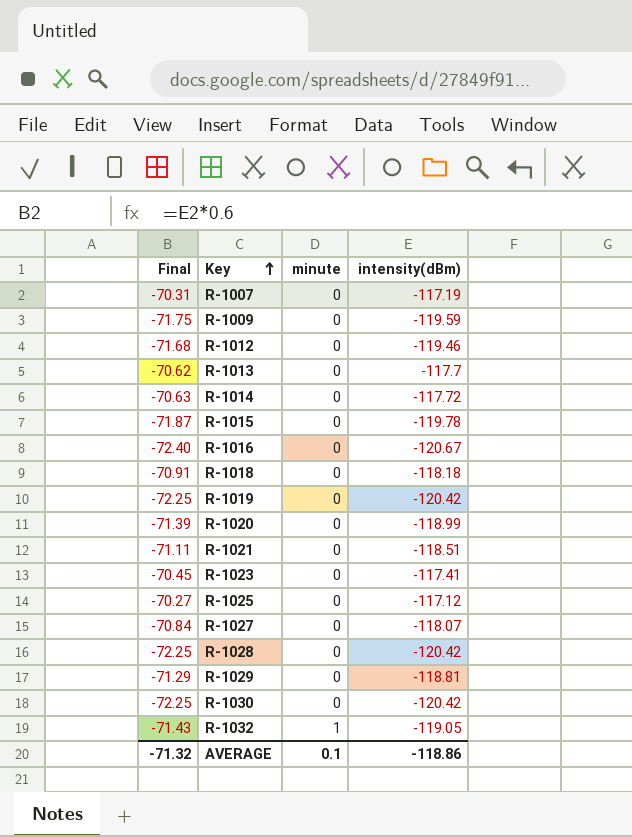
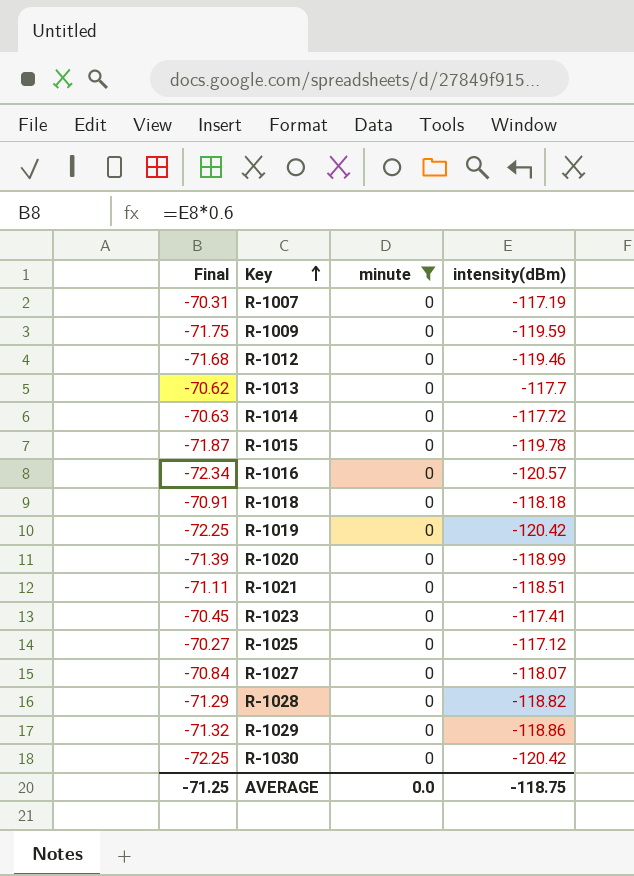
filter: none -> minute = 0
R-1016 | Final: -72.40 -> -72.34
R-1016 | intensity(dBm): -120.67 -> -120.57
R-1028 | Final: -72.25 -> -71.29
R-1028 | intensity(dBm): -120.42 -> -118.82
R-1029 | Final: -71.29 -> -71.32
R-1029 | intensity(dBm): -118.81 -> -118.86
AVERAGE | Final: -71.32 -> -71.25
AVERAGE | minute: 0.1 -> 0.0
AVERAGE | intensity(dBm): -118.86 -> -118.75

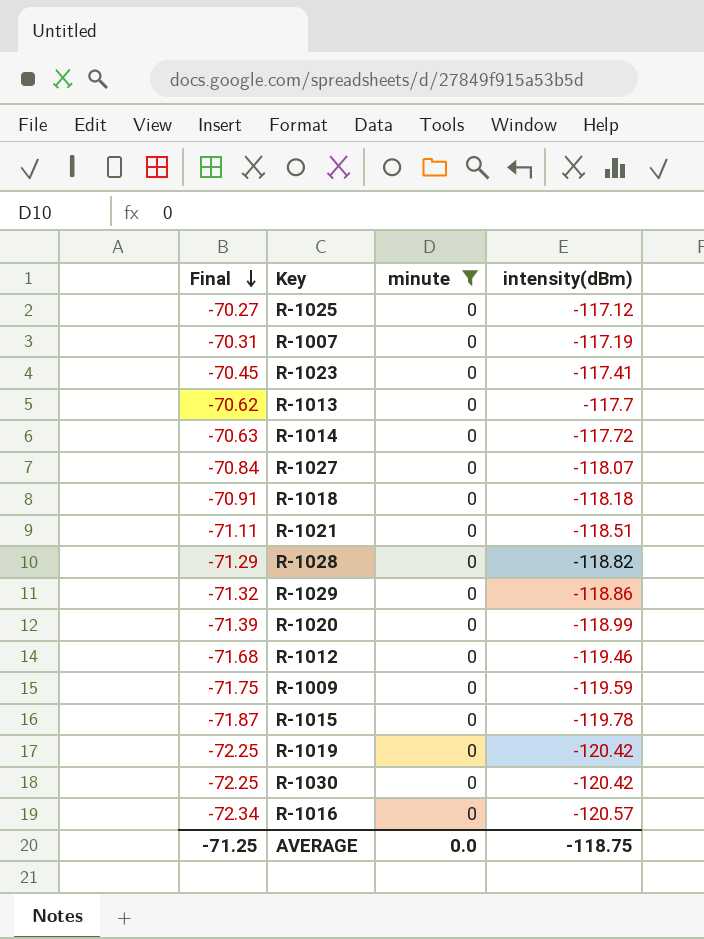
row order: Key ascending -> Final descending

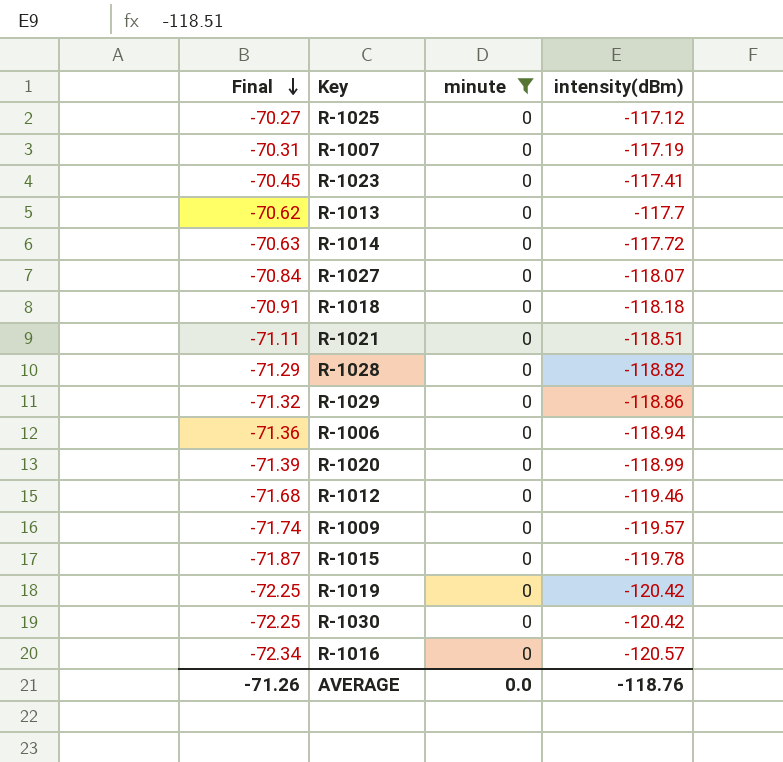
row R-1006: none -> -71.36 | 0 | -118.94
R-1009 | Final: -71.75 -> -71.74
R-1009 | intensity(dBm): -119.59 -> -119.57
AVERAGE | Final: -71.25 -> -71.26
AVERAGE | intensity(dBm): -118.75 -> -118.76

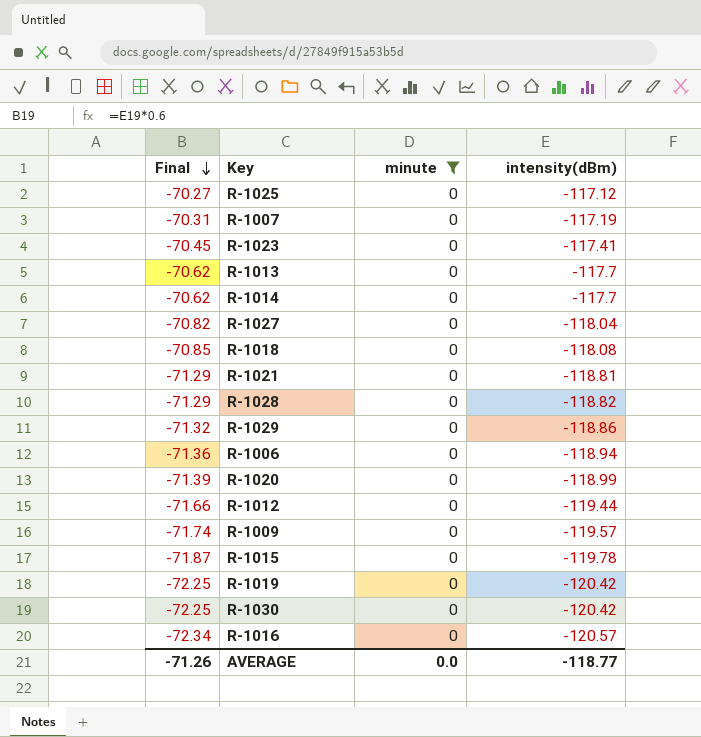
R-1014 | Final: -70.63 -> -70.62
R-1014 | intensity(dBm): -117.72 -> -117.7
R-1027 | Final: -70.84 -> -70.82
R-1027 | intensity(dBm): -118.07 -> -118.04
R-1018 | Final: -70.91 -> -70.85
R-1018 | intensity(dBm): -118.18 -> -118.08
R-1021 | Final: -71.11 -> -71.29
R-1021 | intensity(dBm): -118.51 -> -118.81
R-1012 | Final: -71.68 -> -71.66
R-1012 | intensity(dBm): -119.46 -> -119.44
AVERAGE | intensity(dBm): -118.76 -> -118.77

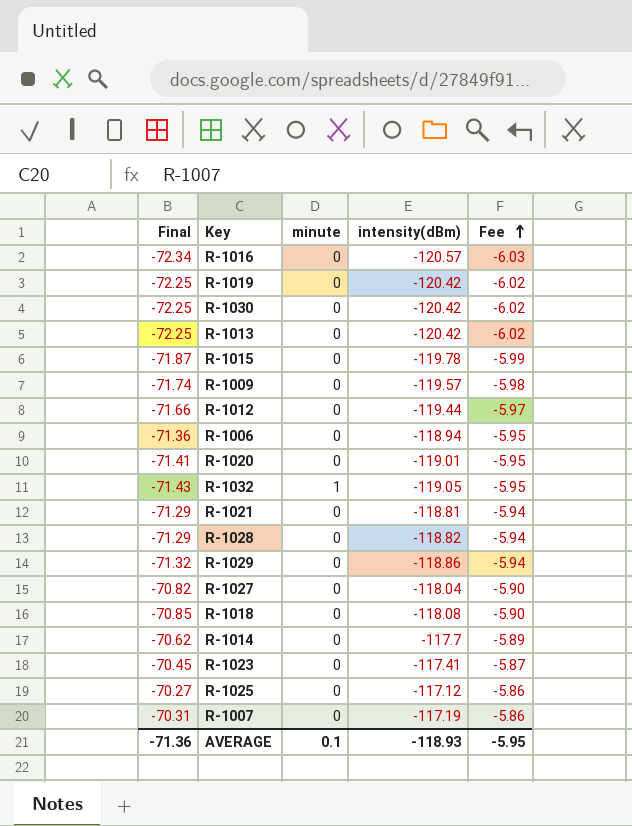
filter: minute = 0 -> none
row order: Final descending -> Fee ascending
column Fee | formula: none -> [intensity(dBm)] * 0.05
R-1013 | Final: -70.62 -> -72.25
R-1013 | intensity(dBm): -117.7 -> -120.42
R-1020 | Final: -71.39 -> -71.41
R-1020 | intensity(dBm): -118.99 -> -119.01
AVERAGE | Final: -71.26 -> -71.36
AVERAGE | minute: 0.0 -> 0.1
AVERAGE | intensity(dBm): -118.77 -> -118.93

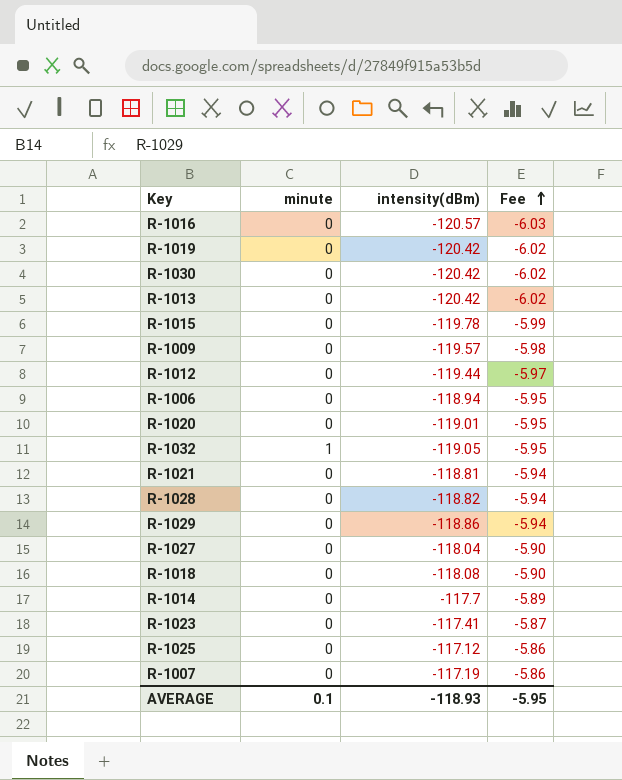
column Final | formula: [intensity(dBm)] * 0.6 -> none

